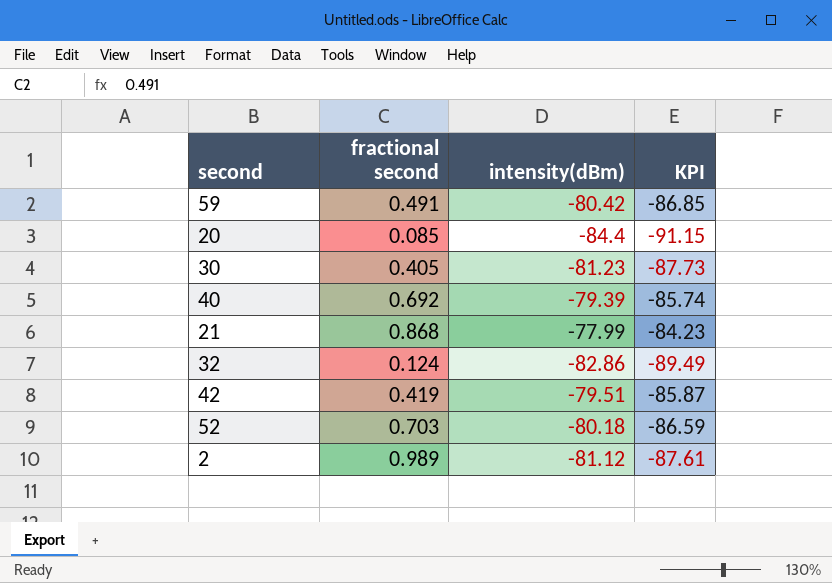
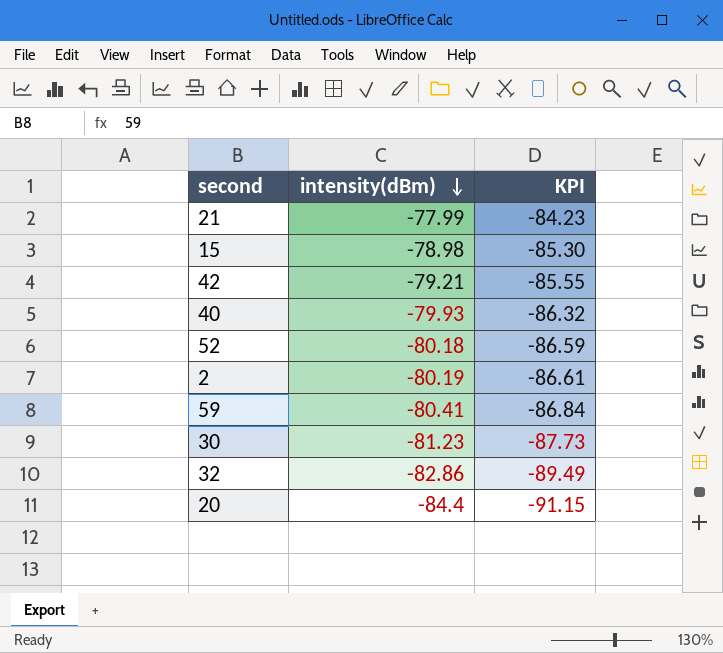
row order: none -> intensity(dBm) descending
column fractional second | position: 2 -> none
row 15: none -> -78.98 | -85.30
42 | intensity(dBm): -79.51 -> -79.21
42 | KPI: -85.87 -> -85.55
40 | intensity(dBm): -79.39 -> -79.93
40 | KPI: -85.74 -> -86.32
2 | intensity(dBm): -81.12 -> -80.19
2 | KPI: -87.61 -> -86.61
59 | intensity(dBm): -80.42 -> -80.41
59 | KPI: -86.85 -> -86.84

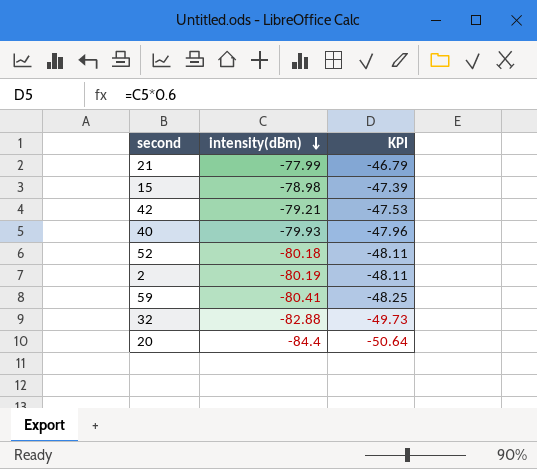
column KPI | formula: [intensity(dBm)] * 1.08 -> [intensity(dBm)] * 0.6
row 30: -81.23 | -87.73 -> none
32 | intensity(dBm): -82.86 -> -82.88

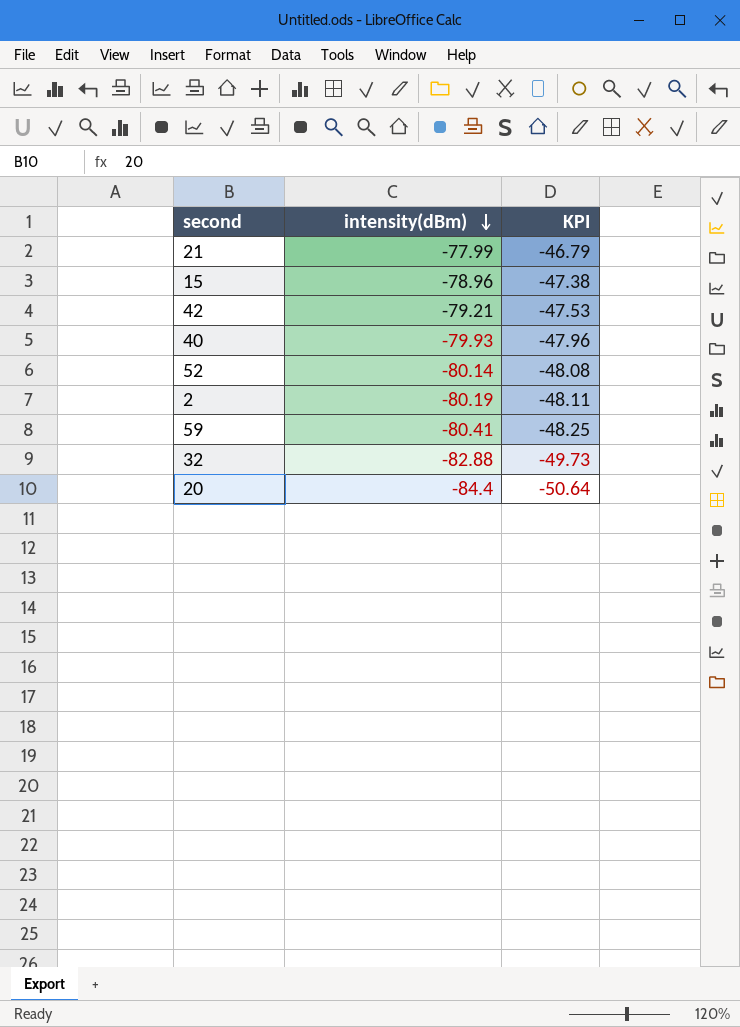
15 | intensity(dBm): -78.98 -> -78.96
15 | KPI: -47.39 -> -47.38
52 | intensity(dBm): -80.18 -> -80.14
52 | KPI: -48.11 -> -48.08

